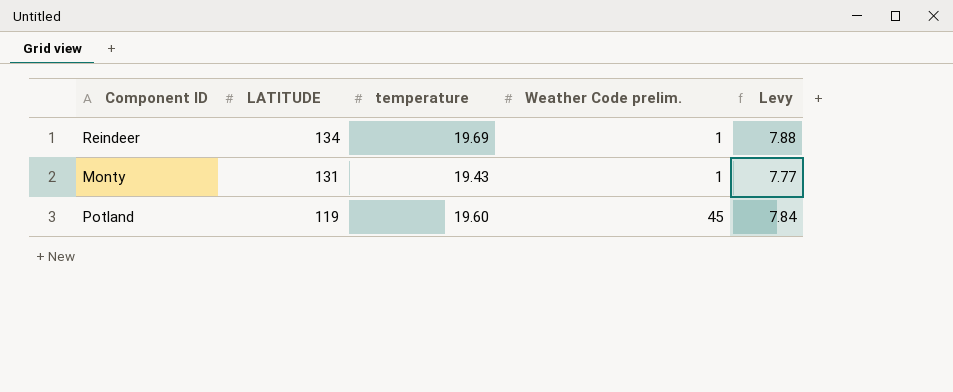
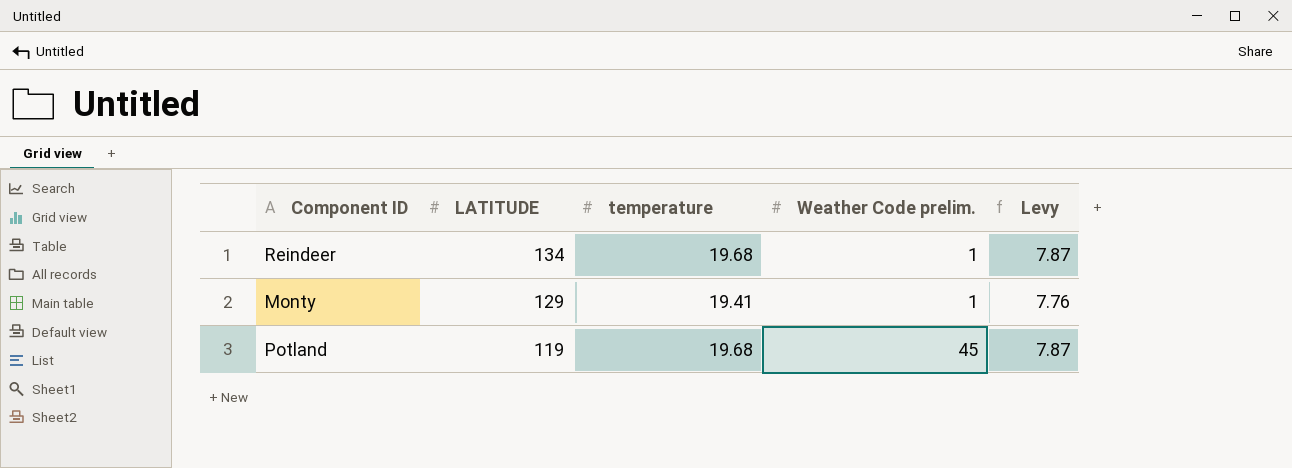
Reindeer | temperature: 19.69 -> 19.68
Reindeer | Levy: 7.88 -> 7.87
Monty | LATITUDE: 131 -> 129
Monty | temperature: 19.43 -> 19.41
Monty | Levy: 7.77 -> 7.76
Potland | temperature: 19.60 -> 19.68
Potland | Levy: 7.84 -> 7.87

